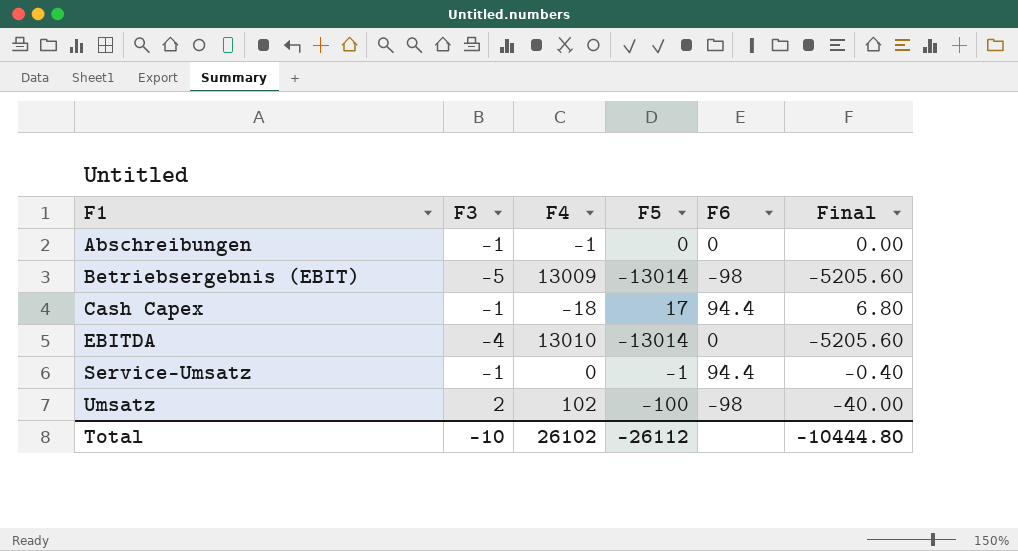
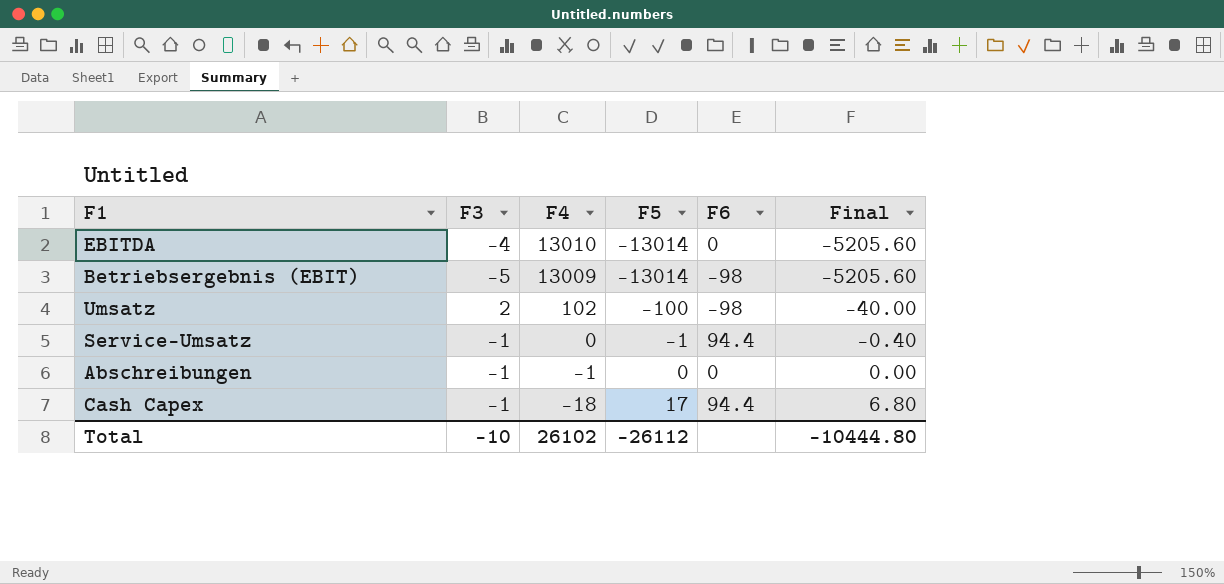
row order: F1 ascending -> F4 descending

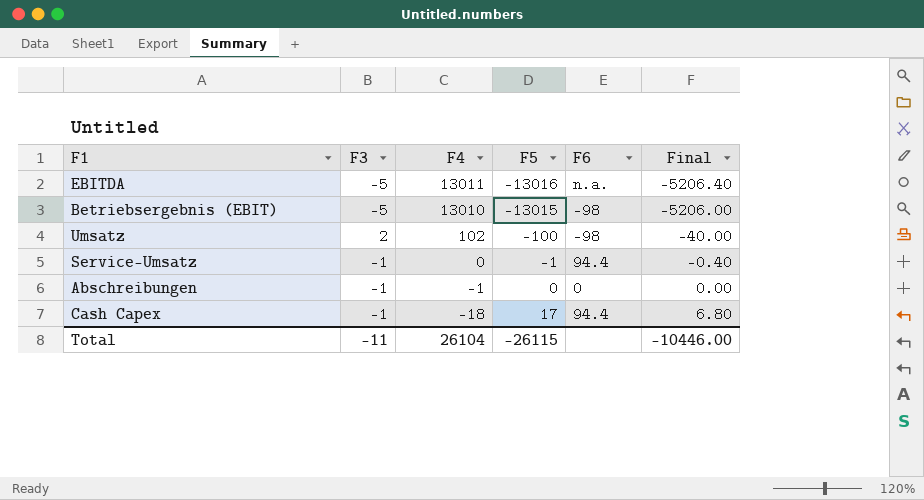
EBITDA | F3: -4 -> -5
EBITDA | F4: 13010 -> 13011
EBITDA | F5: -13014 -> -13016
EBITDA | F6: 0 -> n.a.
EBITDA | Final: -5205.60 -> -5206.40
Betriebsergebnis (EBIT) | F4: 13009 -> 13010
Betriebsergebnis (EBIT) | F5: -13014 -> -13015
Betriebsergebnis (EBIT) | Final: -5205.60 -> -5206.00
Total | F3: -10 -> -11
Total | F4: 26102 -> 26104
Total | F5: -26112 -> -26115
Total | Final: -10444.80 -> -10446.00

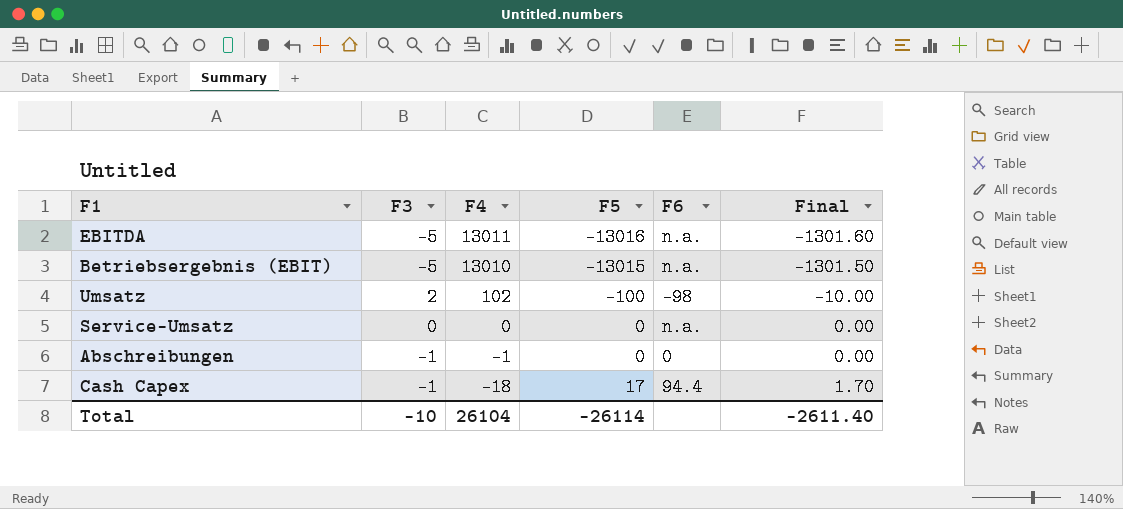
column Final | formula: [F5] * 0.4 -> [F5] * 0.1
Betriebsergebnis (EBIT) | F6: -98 -> n.a.
Service-Umsatz | F3: -1 -> 0
Service-Umsatz | F5: -1 -> 0
Service-Umsatz | F6: 94.4 -> n.a.
Total | F3: -11 -> -10
Total | F5: -26115 -> -26114
Total | Final: -10446.00 -> -2611.40

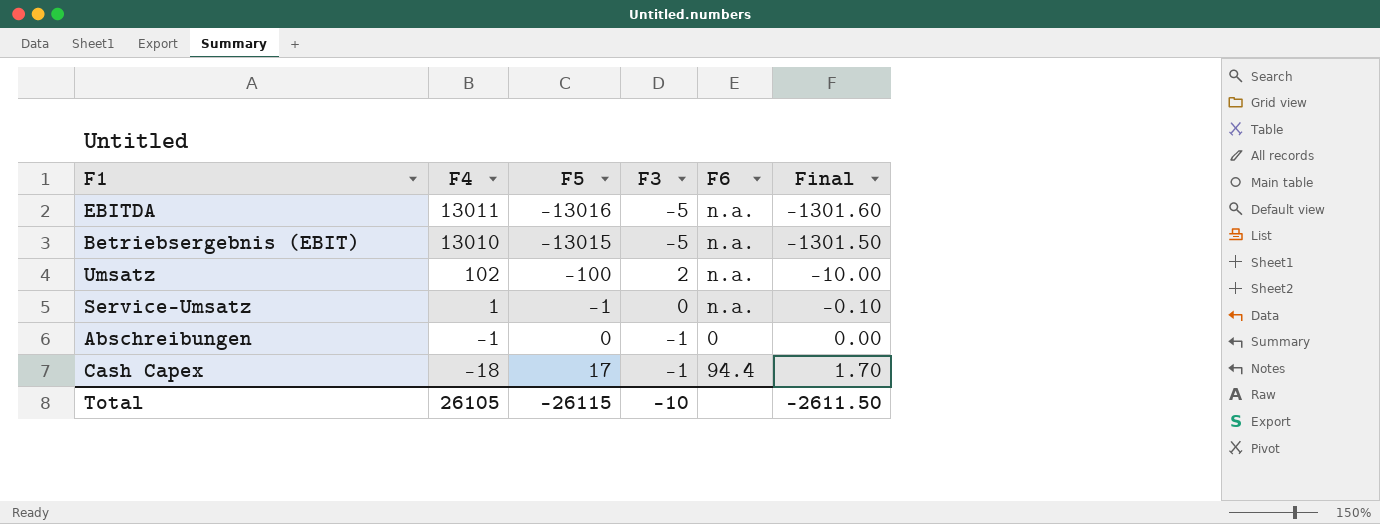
column F3 | position: 2 -> 4
Umsatz | F6: -98 -> n.a.
Service-Umsatz | F4: 0 -> 1
Service-Umsatz | F5: 0 -> -1
Service-Umsatz | Final: 0.00 -> -0.10
Total | F4: 26104 -> 26105
Total | F5: -26114 -> -26115
Total | Final: -2611.40 -> -2611.50

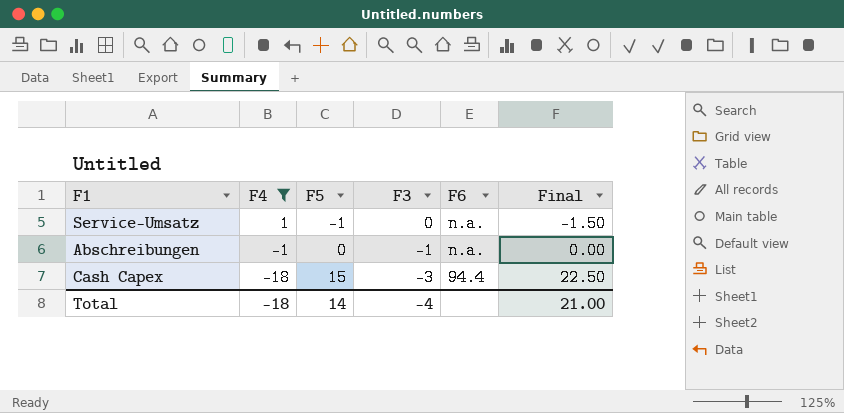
filter: none -> F4 <= 1
column Final | formula: [F5] * 0.1 -> [F5] * 1.5
Abschreibungen | F6: 0 -> n.a.
Cash Capex | F5: 17 -> 15
Cash Capex | F3: -1 -> -3
Total | F4: 26105 -> -18
Total | F5: -26115 -> 14
Total | F3: -10 -> -4
Total | Final: -2611.50 -> 21.00

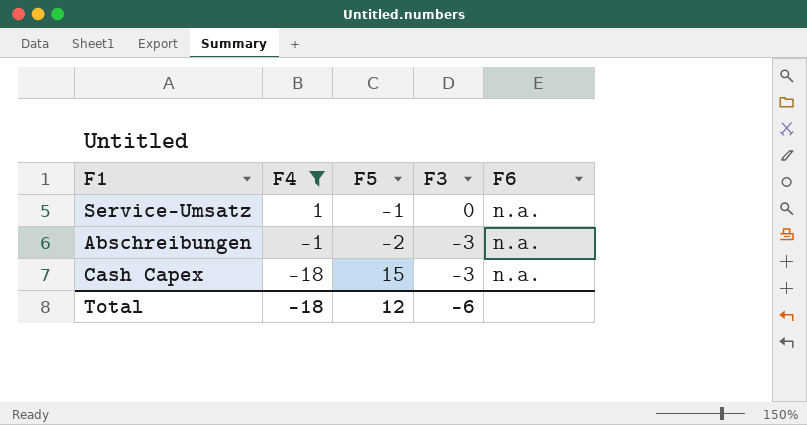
column Final | formula: [F5] * 1.5 -> none
Abschreibungen | F5: 0 -> -2
Abschreibungen | F3: -1 -> -3
Cash Capex | F6: 94.4 -> n.a.
Total | F5: 14 -> 12
Total | F3: -4 -> -6

